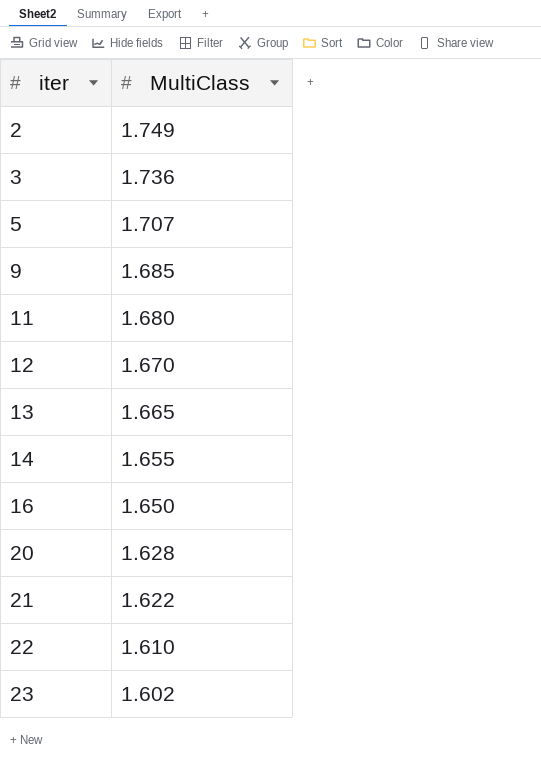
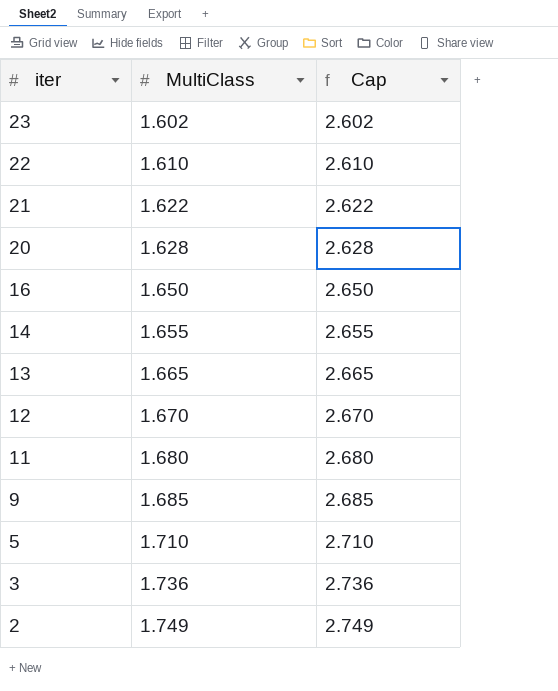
row order: iter ascending -> iter descending
column Cap | formula: none -> [MultiClass] + 1
5 | MultiClass: 1.707 -> 1.710

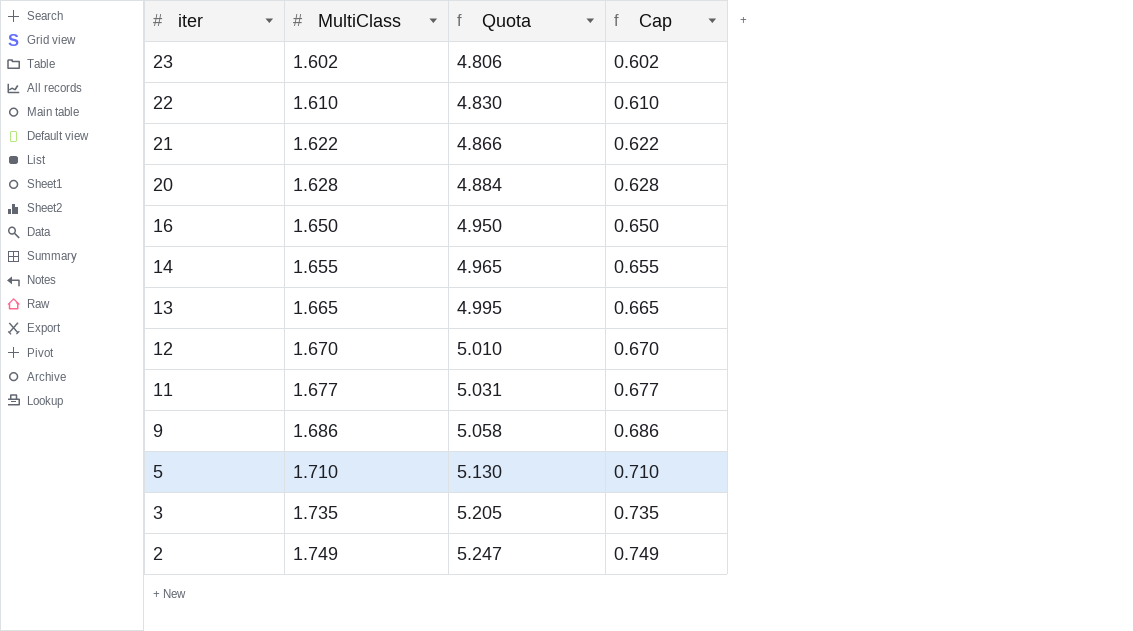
column Quota | formula: none -> [MultiClass] * 3
column Cap | formula: [MultiClass] + 1 -> [MultiClass] - 1
11 | MultiClass: 1.680 -> 1.677
9 | MultiClass: 1.685 -> 1.686
3 | MultiClass: 1.736 -> 1.735

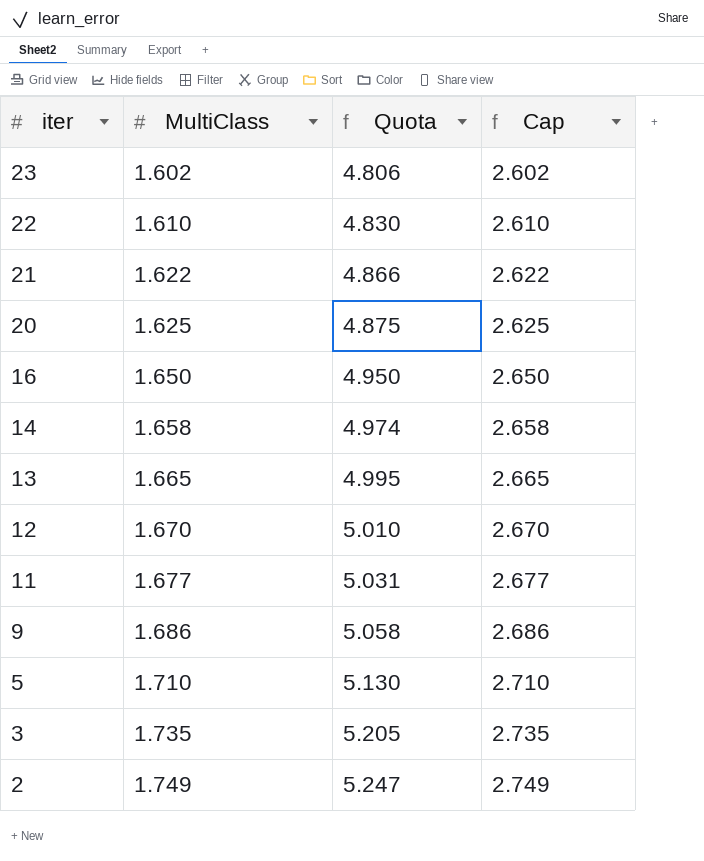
column Cap | formula: [MultiClass] - 1 -> [MultiClass] + 1
20 | MultiClass: 1.628 -> 1.625
20 | Quota: 4.884 -> 4.875
14 | MultiClass: 1.655 -> 1.658
14 | Quota: 4.965 -> 4.974

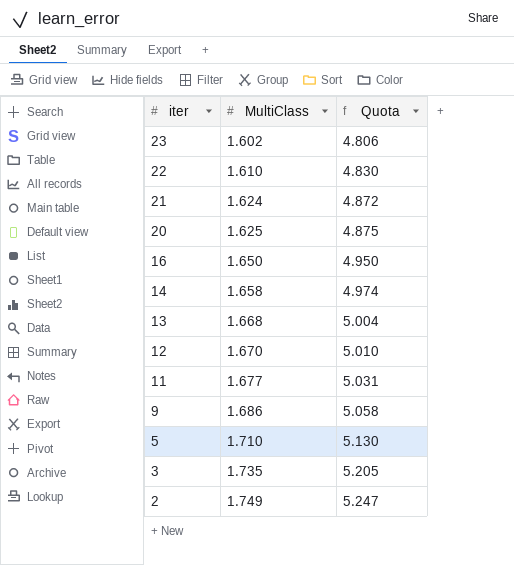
column Cap | formula: [MultiClass] + 1 -> none
21 | MultiClass: 1.622 -> 1.624
21 | Quota: 4.866 -> 4.872
13 | MultiClass: 1.665 -> 1.668
13 | Quota: 4.995 -> 5.004

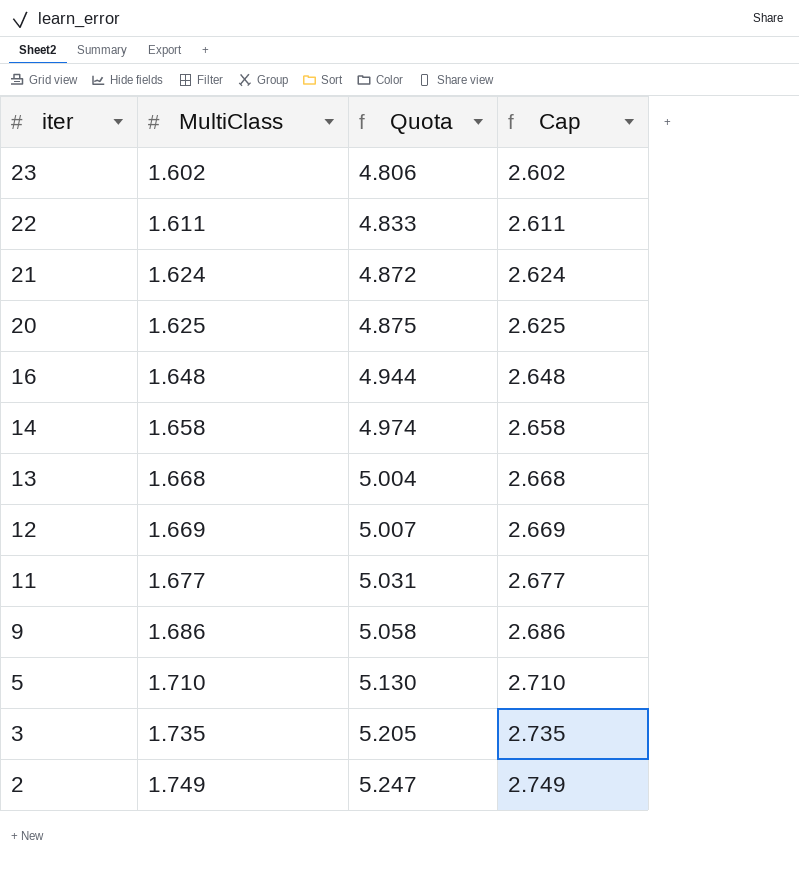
column Cap | formula: none -> [MultiClass] + 1
22 | MultiClass: 1.610 -> 1.611
22 | Quota: 4.830 -> 4.833
16 | MultiClass: 1.650 -> 1.648
16 | Quota: 4.950 -> 4.944
12 | MultiClass: 1.670 -> 1.669
12 | Quota: 5.010 -> 5.007

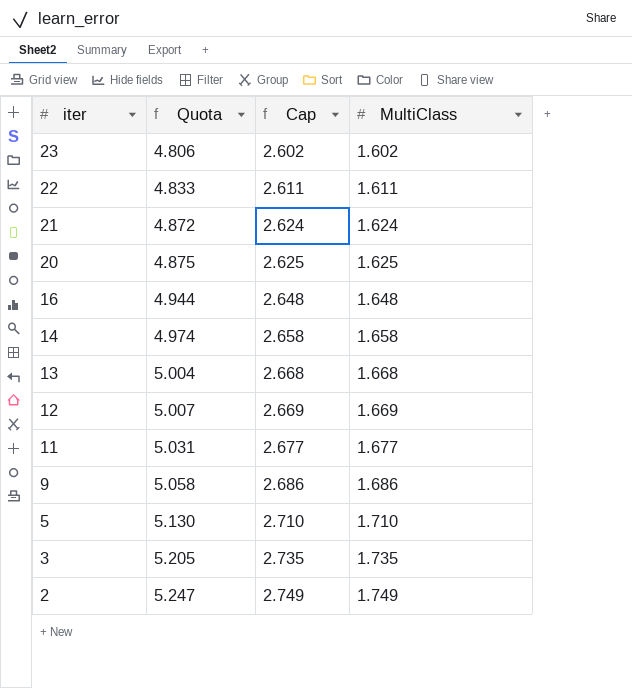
column MultiClass | position: 2 -> 4

